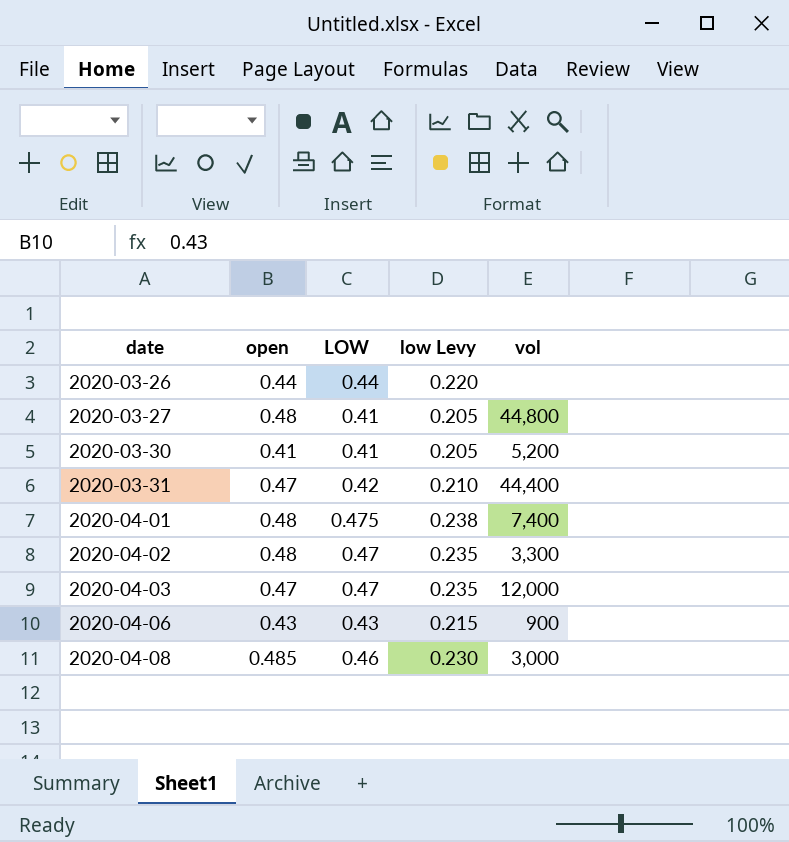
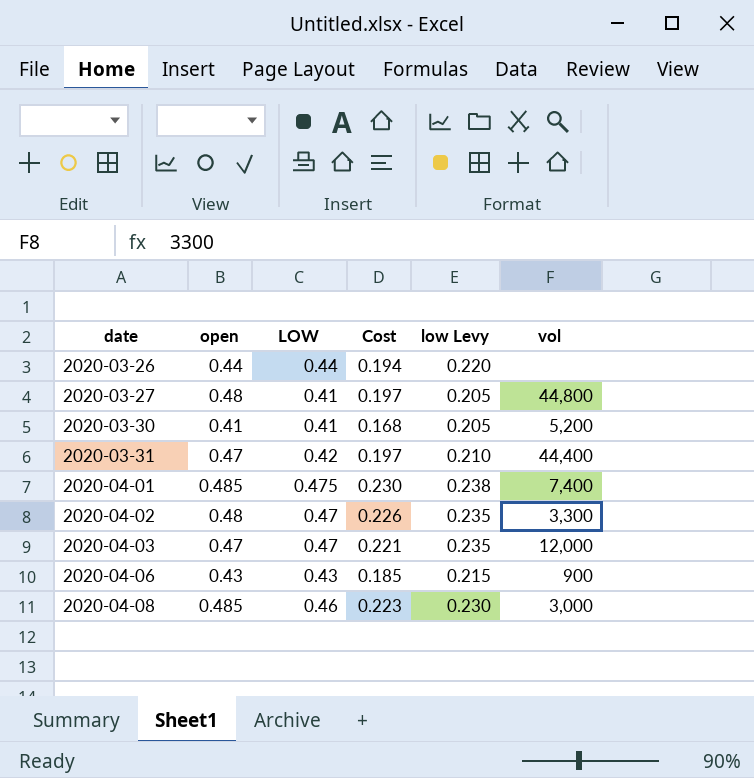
column Cost | formula: none -> [open] * [LOW]
2020-04-01 | open: 0.48 -> 0.485

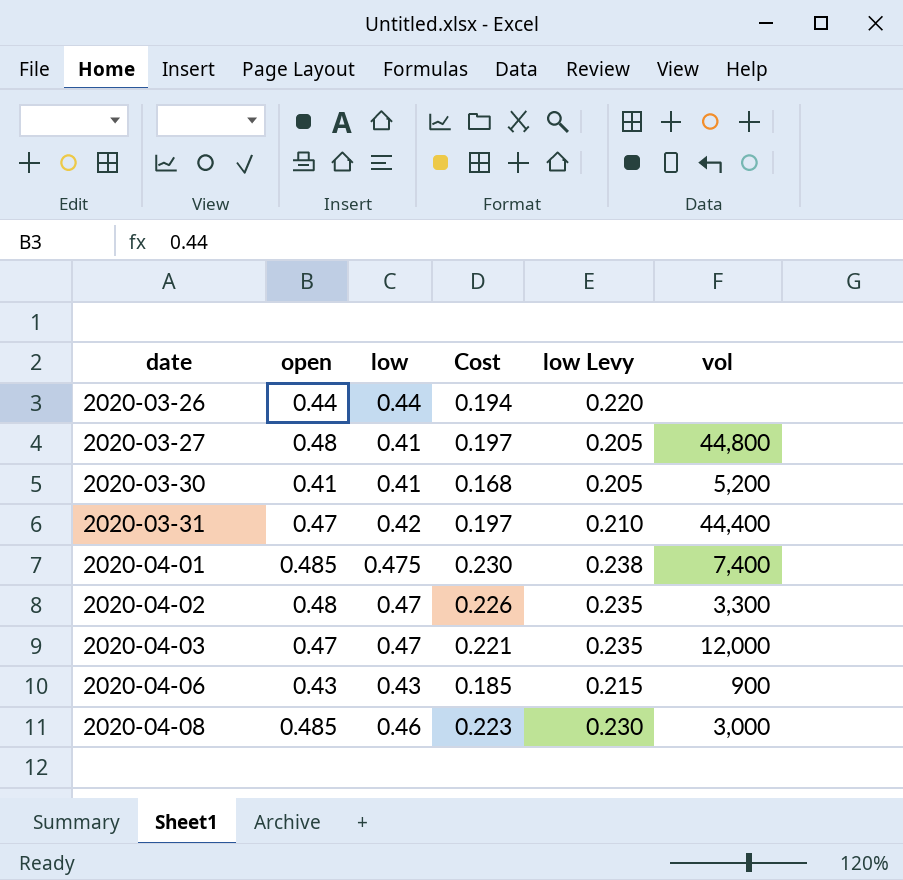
column name: LOW -> low

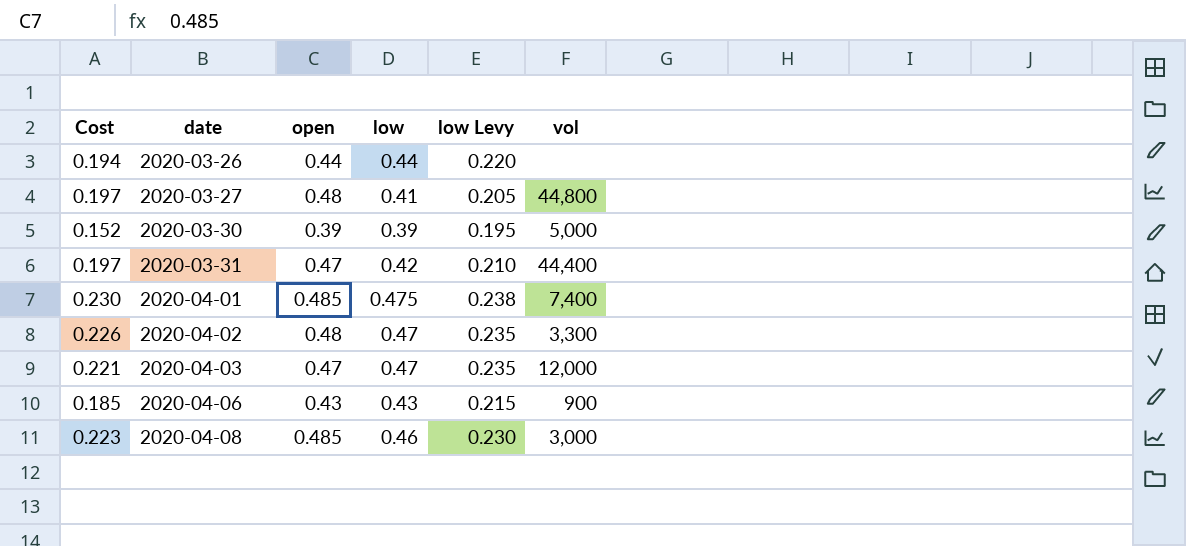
column Cost | position: 4 -> 1
2020-03-30 | Cost: 0.168 -> 0.152
2020-03-30 | open: 0.41 -> 0.39
2020-03-30 | low: 0.41 -> 0.39
2020-03-30 | low Levy: 0.205 -> 0.195
2020-03-30 | vol: 5,200 -> 5,000

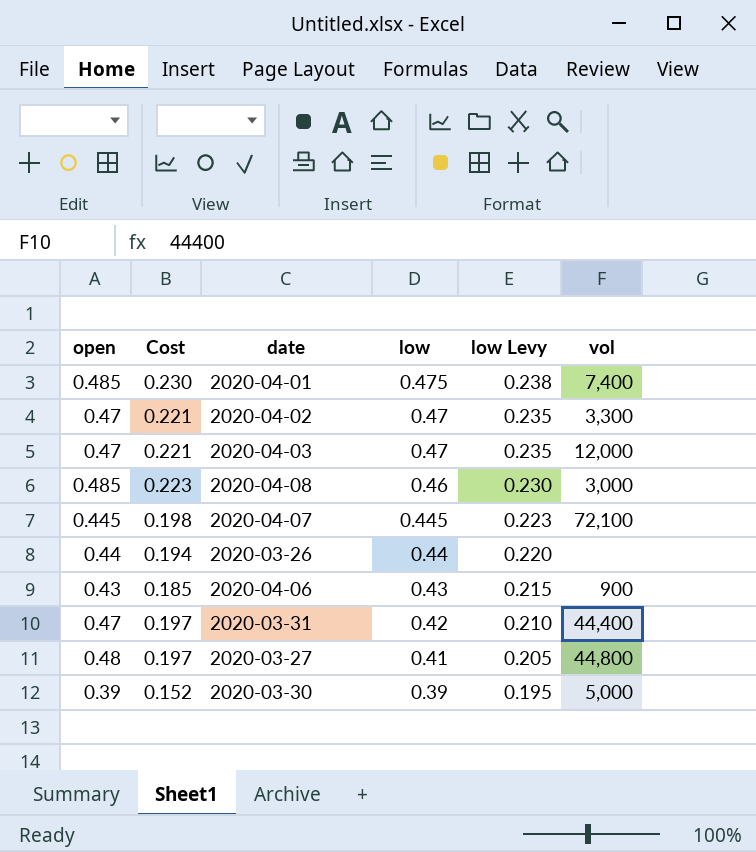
row order: date ascending -> low descending
column open | position: 3 -> 1
2020-04-02 | open: 0.48 -> 0.47
2020-04-02 | Cost: 0.226 -> 0.221
row 2020-04-07: none -> 0.445 | 0.198 | 0.445 | 0.223 | 72,100

